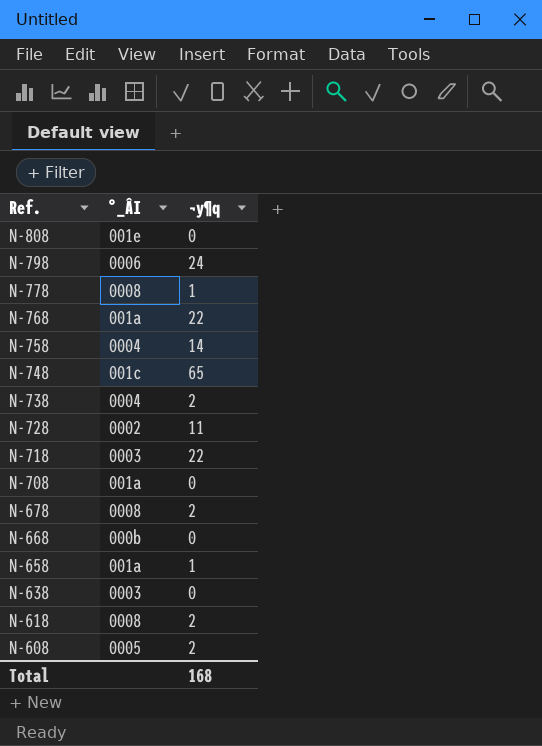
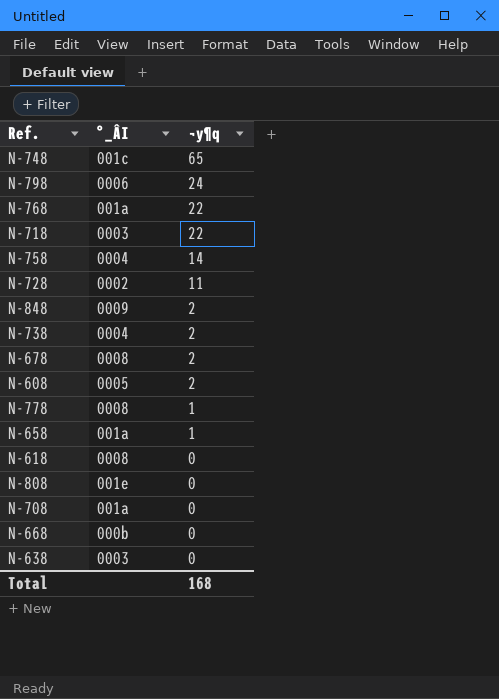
row order: Ref. descending -> ¬y¶q descending
row N-848: none -> 0009 | 2
N-618 | ¬y¶q: 2 -> 0

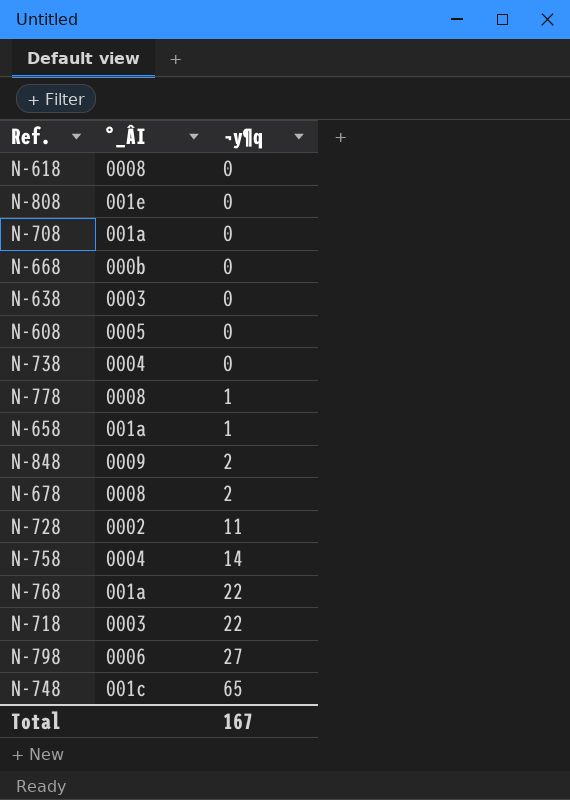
row order: ¬y¶q descending -> ¬y¶q ascending
N-608 | ¬y¶q: 2 -> 0
N-738 | ¬y¶q: 2 -> 0
N-798 | ¬y¶q: 24 -> 27
Total | ¬y¶q: 168 -> 167

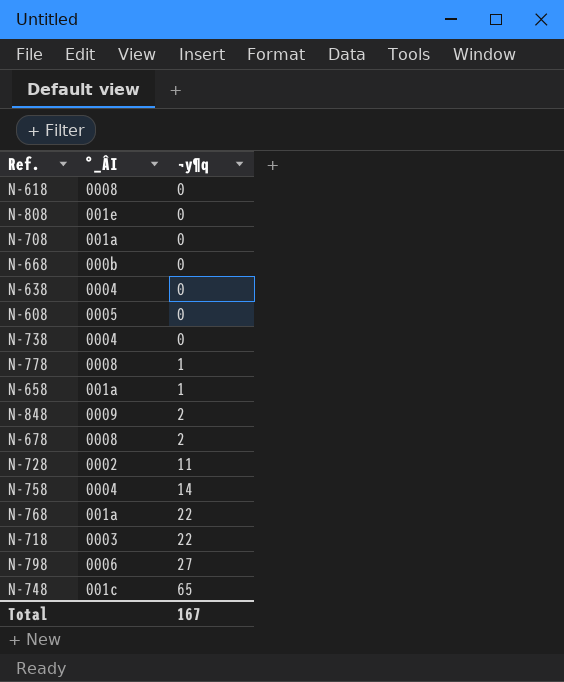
N-638 | °_ÂI: 0003 -> 0004

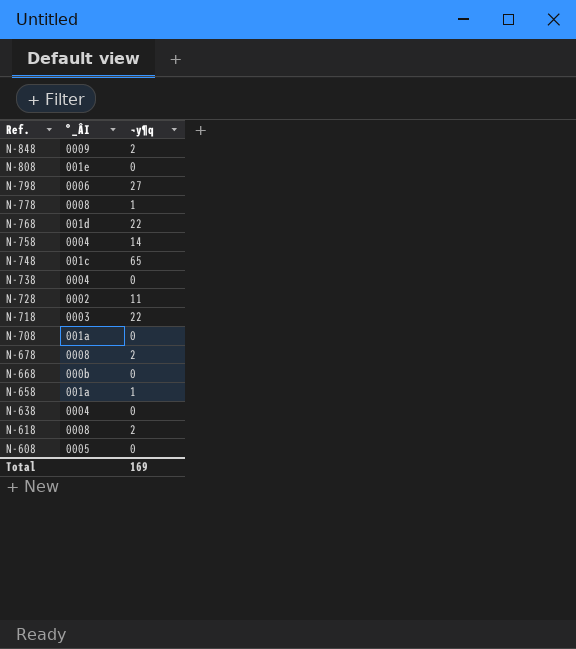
row order: ¬y¶q ascending -> Ref. descending
N-768 | °_ÂI: 001a -> 001d
N-618 | ¬y¶q: 0 -> 2
Total | ¬y¶q: 167 -> 169

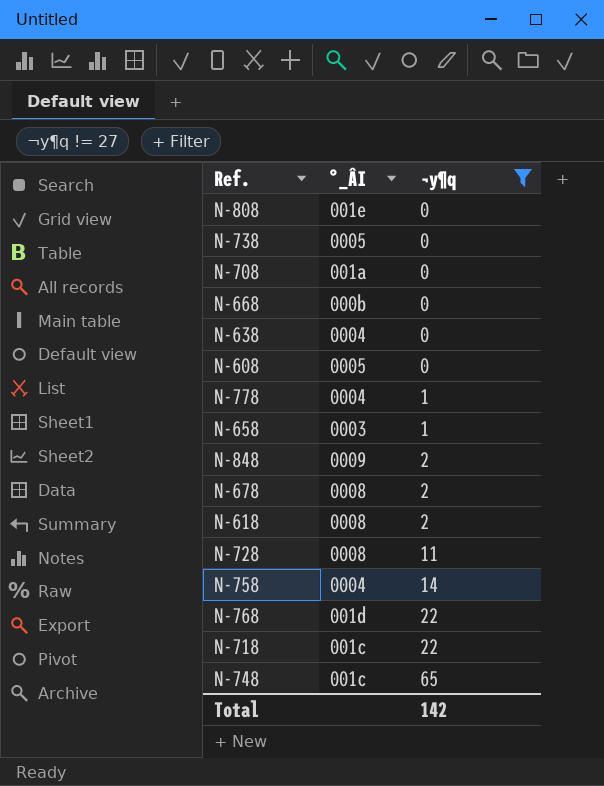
filter: none -> ¬y¶q != 27
row order: Ref. descending -> ¬y¶q ascending
N-738 | °_ÂI: 0004 -> 0005
N-778 | °_ÂI: 0008 -> 0004
N-658 | °_ÂI: 001a -> 0003
N-728 | °_ÂI: 0002 -> 0008
N-718 | °_ÂI: 0003 -> 001c
Total | ¬y¶q: 169 -> 142

